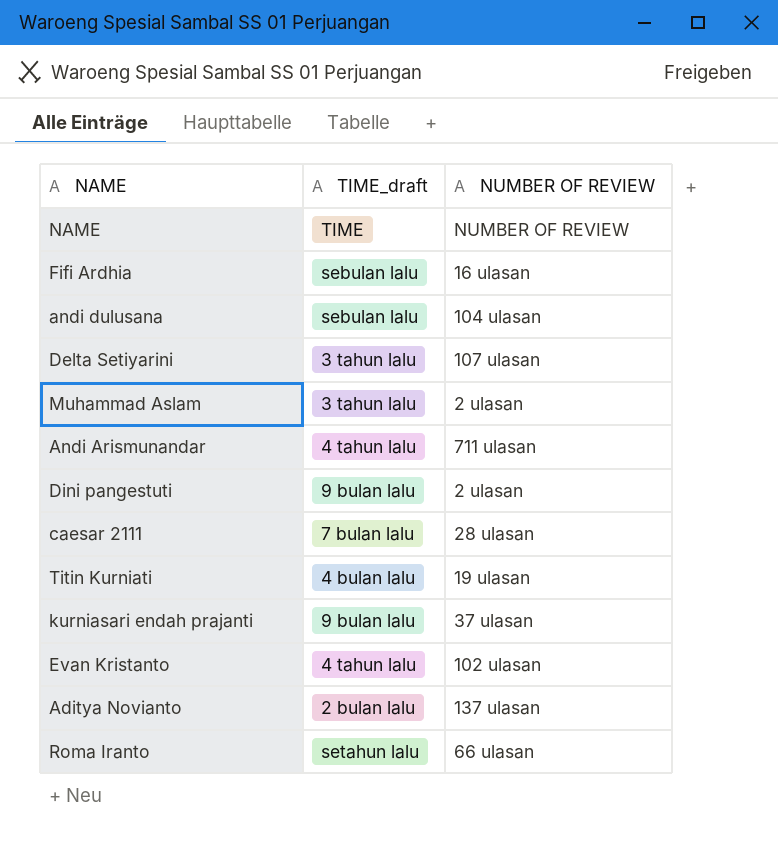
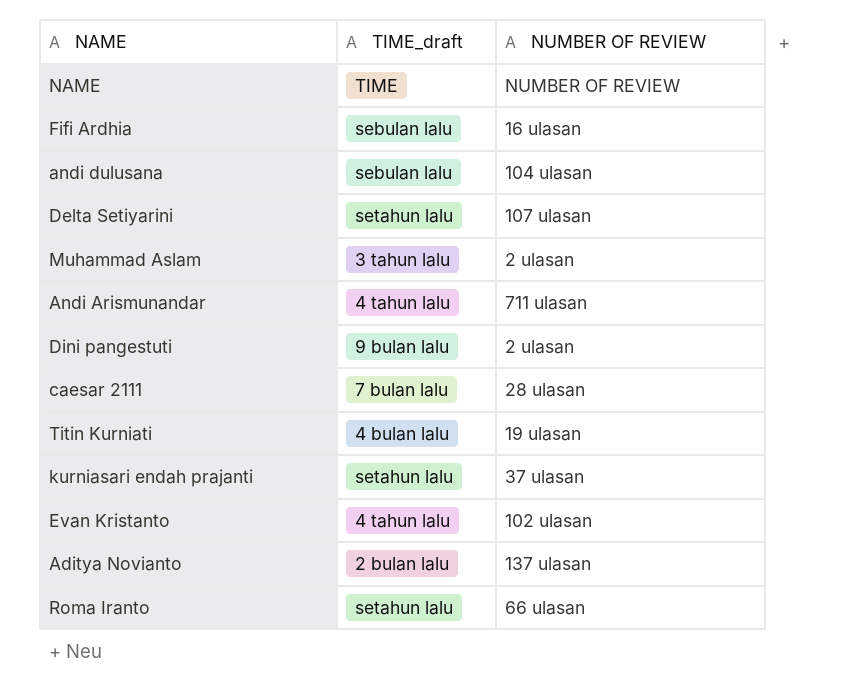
Delta Setiyarini | TIME_draft: 3 tahun lalu -> setahun lalu
kurniasari endah prajanti | TIME_draft: 9 bulan lalu -> setahun lalu

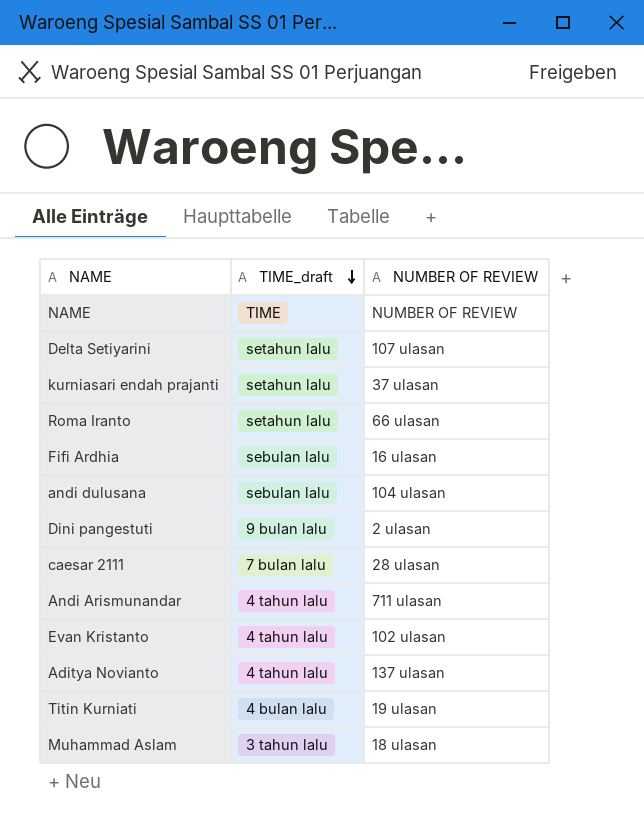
row order: none -> TIME_draft descending
Aditya Novianto | TIME_draft: 2 bulan lalu -> 4 tahun lalu
Muhammad Aslam | NUMBER OF REVIEW: 2 ulasan -> 18 ulasan

